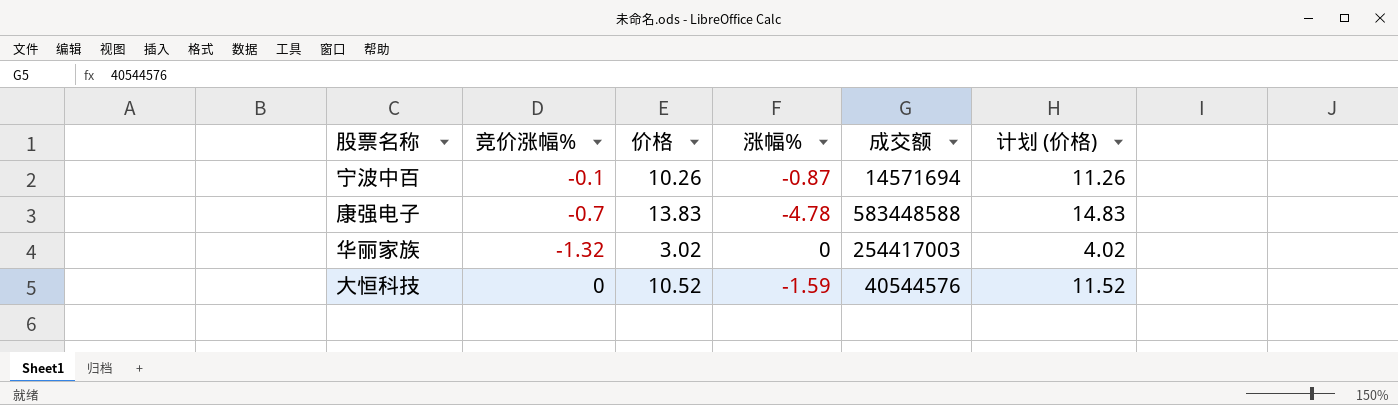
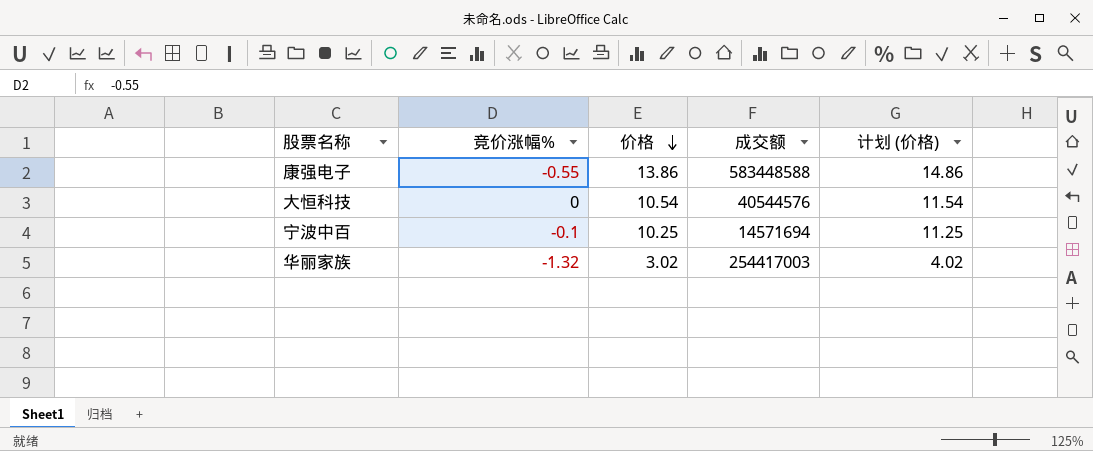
row order: none -> 价格 descending
column 涨幅% | position: 4 -> none
康强电子 | 竞价涨幅%: -0.7 -> -0.55
康强电子 | 价格: 13.83 -> 13.86
康强电子 | 计划 (价格): 14.83 -> 14.86
大恒科技 | 价格: 10.52 -> 10.54
大恒科技 | 计划 (价格): 11.52 -> 11.54
宁波中百 | 价格: 10.26 -> 10.25
宁波中百 | 计划 (价格): 11.26 -> 11.25

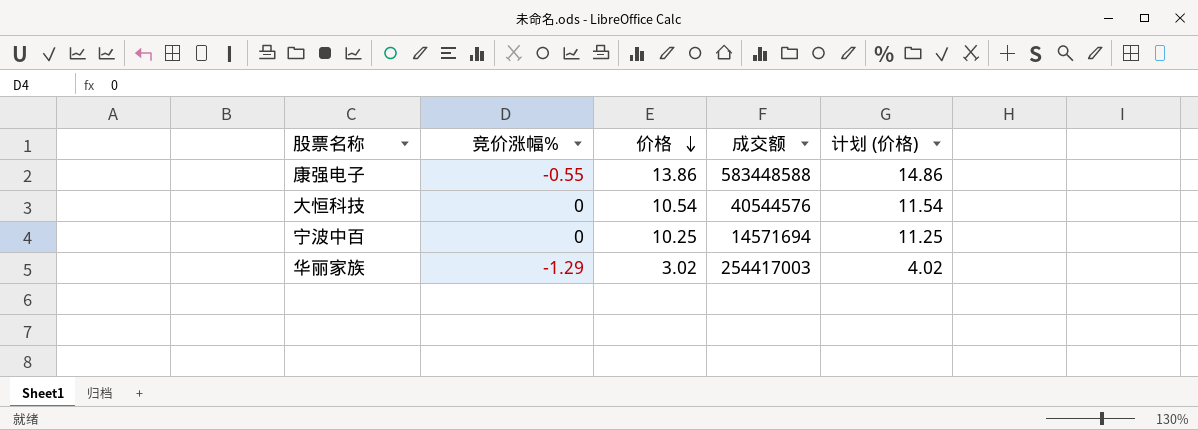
宁波中百 | 竞价涨幅%: -0.1 -> 0
华丽家族 | 竞价涨幅%: -1.32 -> -1.29

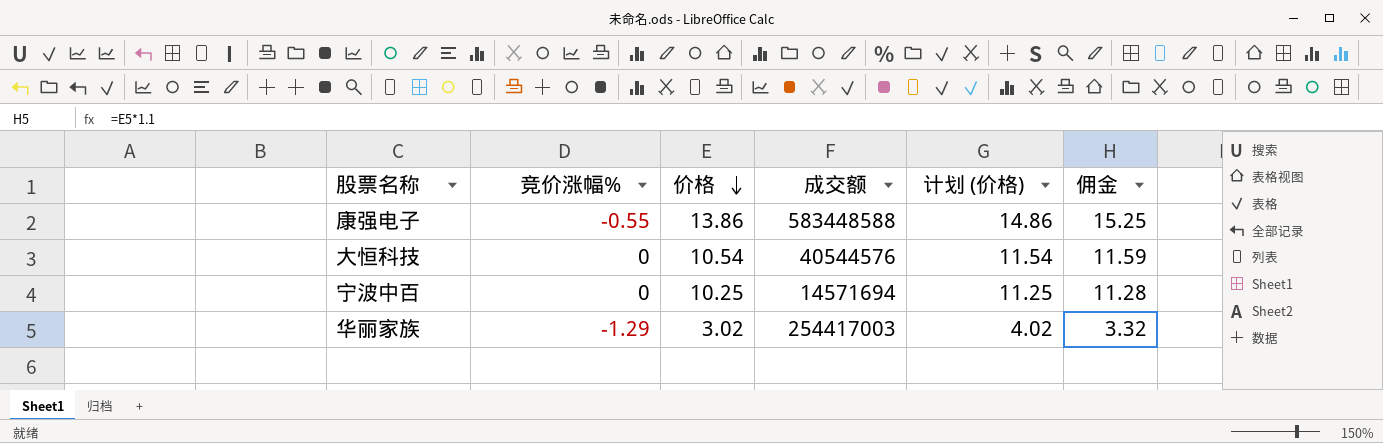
column 佣金 | formula: none -> [价格] * 1.1

